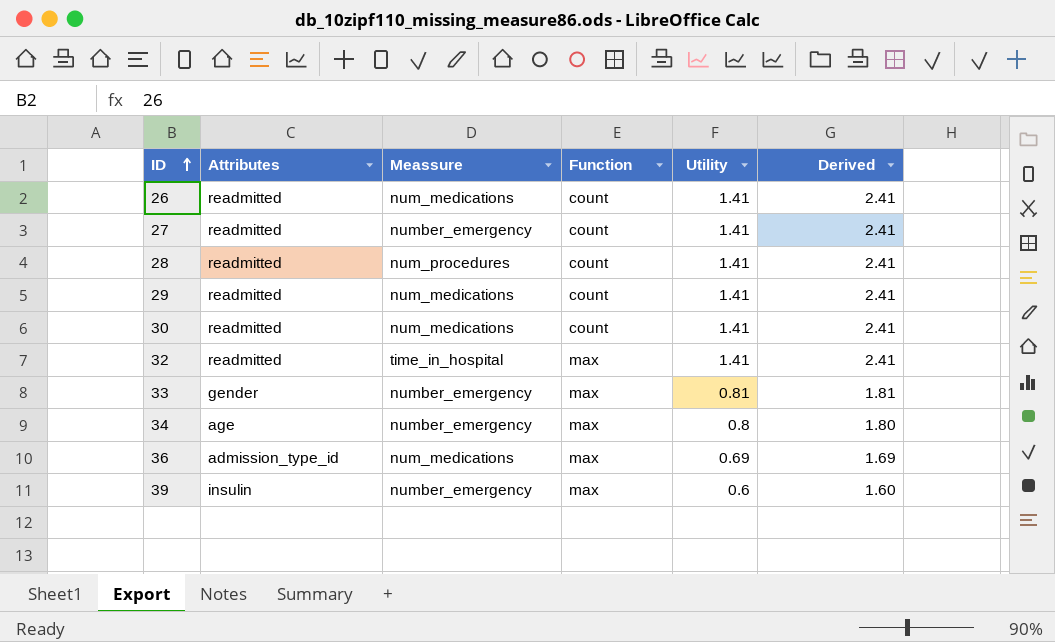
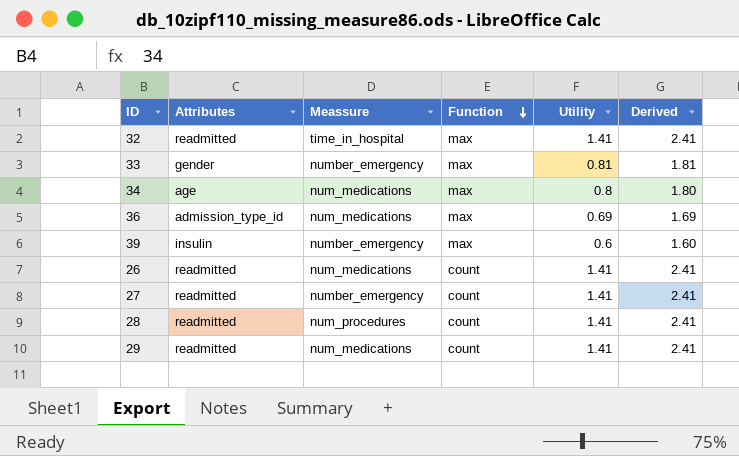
row order: ID ascending -> Function descending
row 30: readmitted | num_medications | count | 1.41 | 2.41 -> none
34 | Meassure: number_emergency -> num_medications

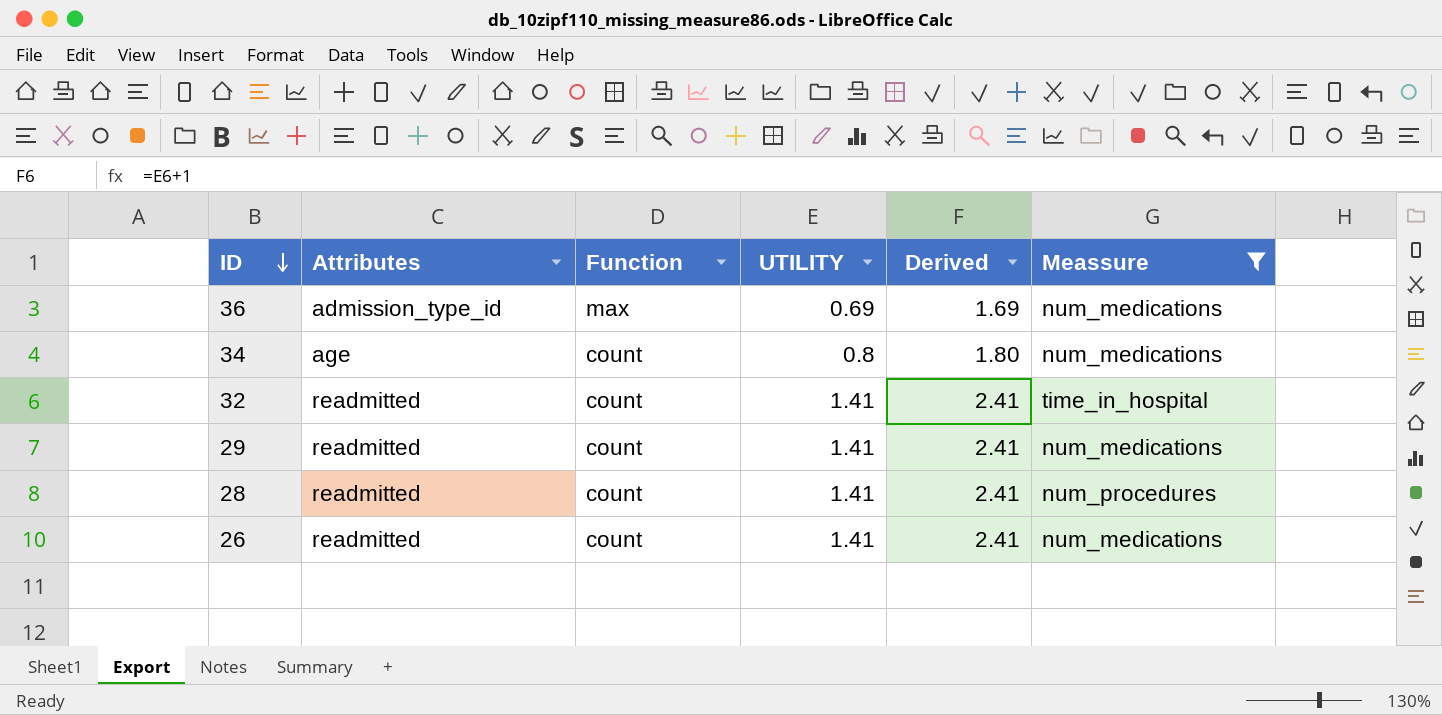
filter: none -> Meassure != number_emergency
row order: Function descending -> ID descending
column name: Utility -> UTILITY
column Meassure | position: 3 -> 6
34 | Function: max -> count
32 | Function: max -> count

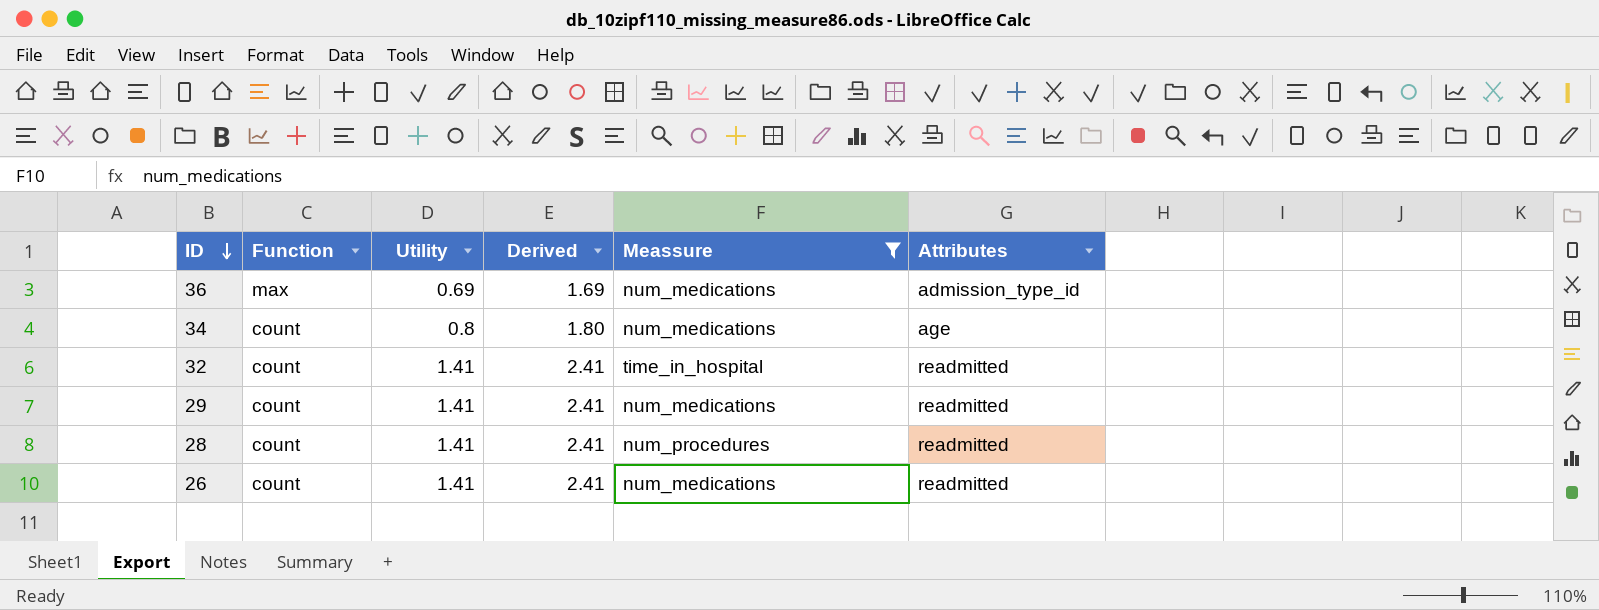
column name: UTILITY -> Utility
column Attributes | position: 2 -> 6

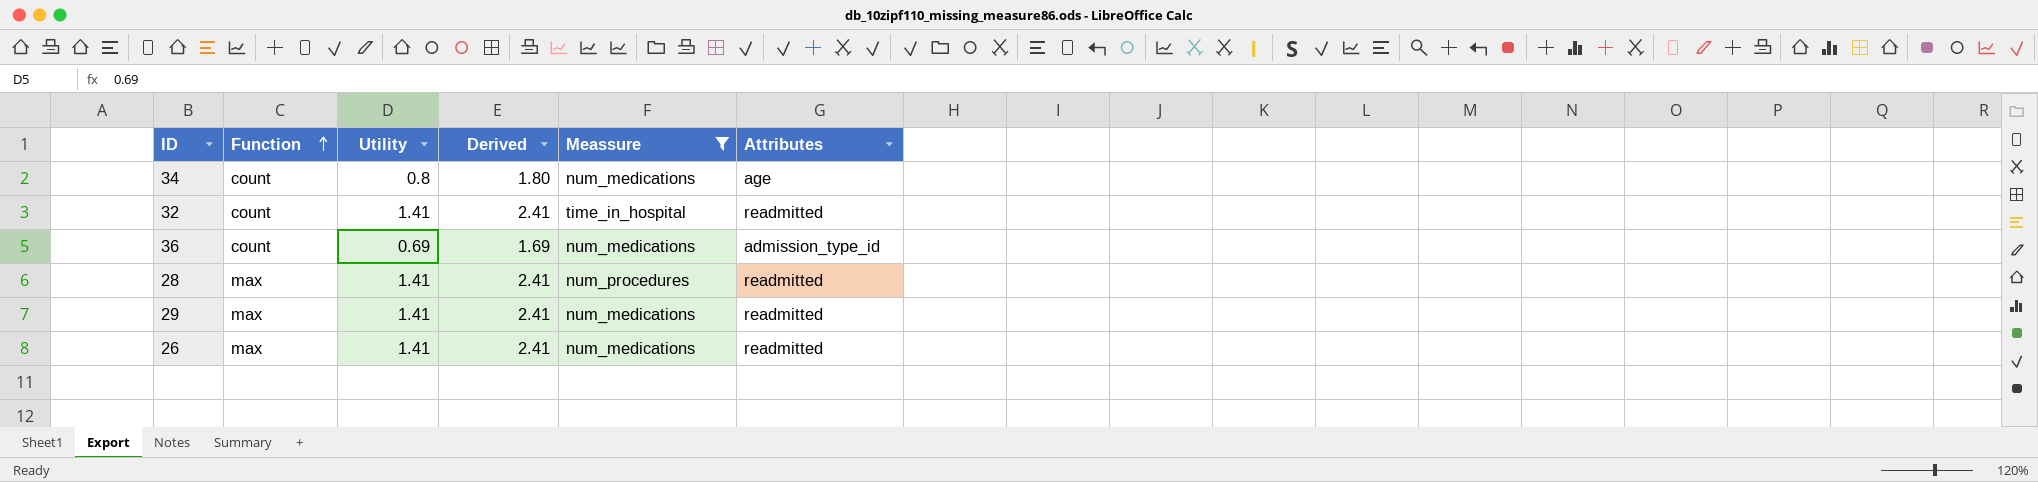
row order: ID descending -> Function ascending
36 | Function: max -> count
28 | Function: count -> max
29 | Function: count -> max
26 | Function: count -> max

